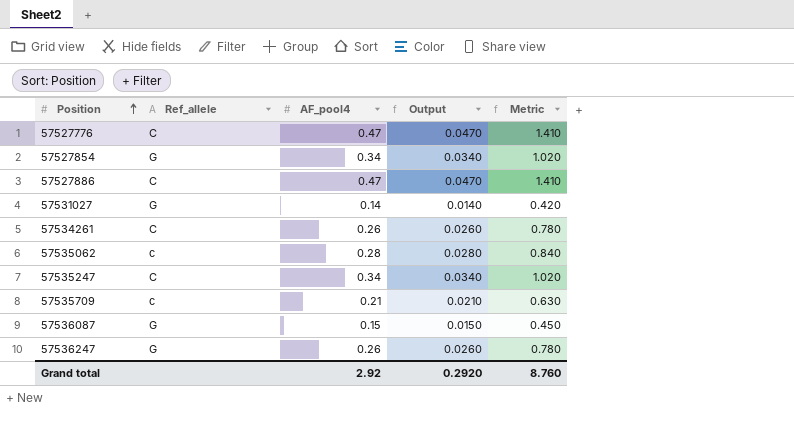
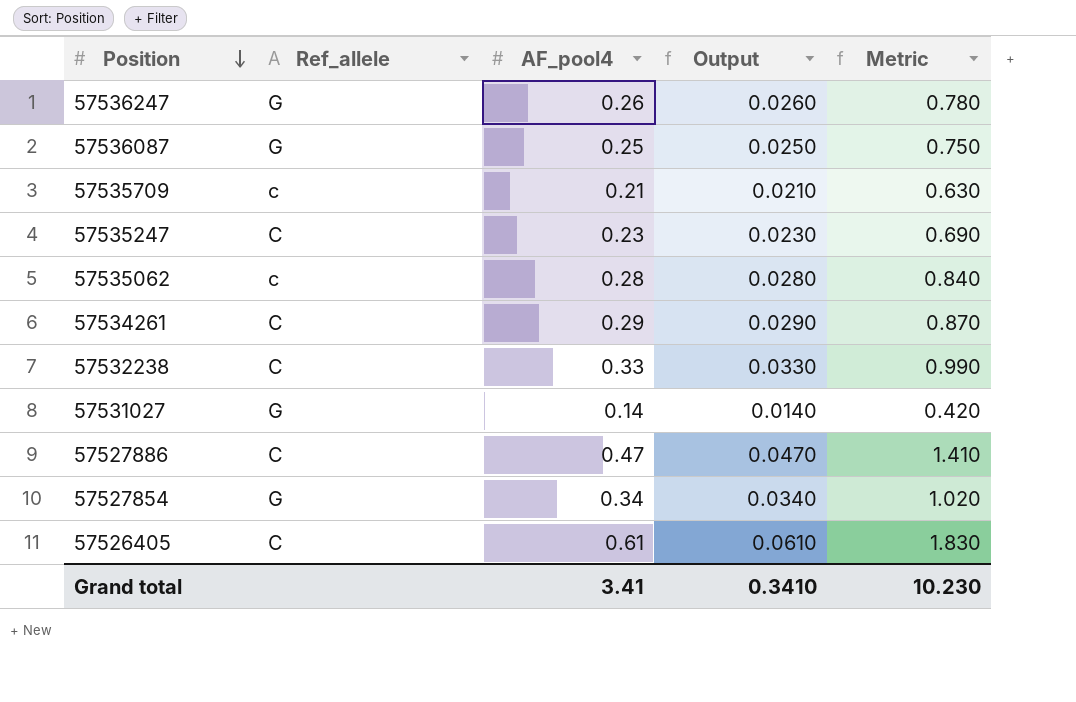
row order: Position ascending -> Position descending
row 57527776: C | 0.47 | 0.0470 | 1.410 -> none
57536087 | AF_pool4: 0.15 -> 0.25
57536087 | Output: 0.0150 -> 0.0250
57536087 | Metric: 0.450 -> 0.750
57535247 | AF_pool4: 0.34 -> 0.23
57535247 | Output: 0.0340 -> 0.0230
57535247 | Metric: 1.020 -> 0.690
57534261 | AF_pool4: 0.26 -> 0.29
57534261 | Output: 0.0260 -> 0.0290
57534261 | Metric: 0.780 -> 0.870
row 57532238: none -> C | 0.33 | 0.0330 | 0.990
row 57526405: none -> C | 0.61 | 0.0610 | 1.830
Grand total | AF_pool4: 2.92 -> 3.41
Grand total | Output: 0.2920 -> 0.3410
Grand total | Metric: 8.760 -> 10.230

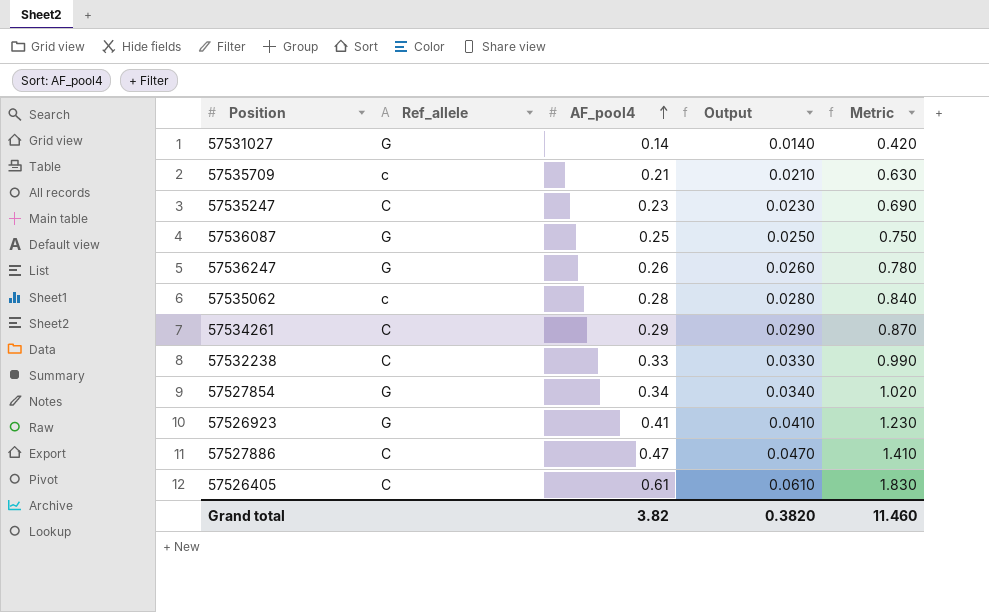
row order: Position descending -> AF_pool4 ascending
row 57526923: none -> G | 0.41 | 0.0410 | 1.230
Grand total | AF_pool4: 3.41 -> 3.82
Grand total | Output: 0.3410 -> 0.3820
Grand total | Metric: 10.230 -> 11.460

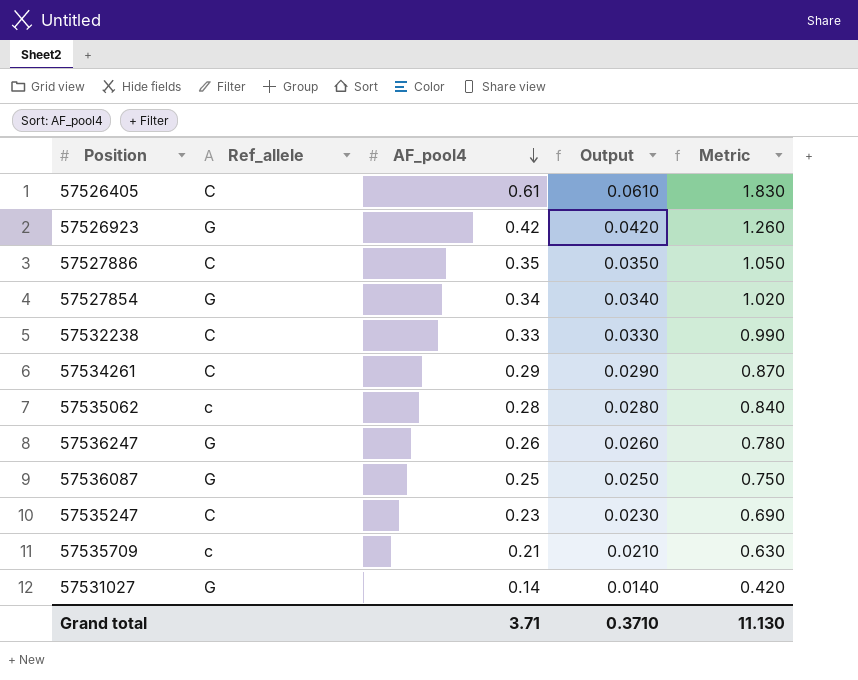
row order: AF_pool4 ascending -> AF_pool4 descending
57526923 | AF_pool4: 0.41 -> 0.42
57526923 | Output: 0.0410 -> 0.0420
57526923 | Metric: 1.230 -> 1.260
57527886 | AF_pool4: 0.47 -> 0.35
57527886 | Output: 0.0470 -> 0.0350
57527886 | Metric: 1.410 -> 1.050
Grand total | AF_pool4: 3.82 -> 3.71
Grand total | Output: 0.3820 -> 0.3710
Grand total | Metric: 11.460 -> 11.130

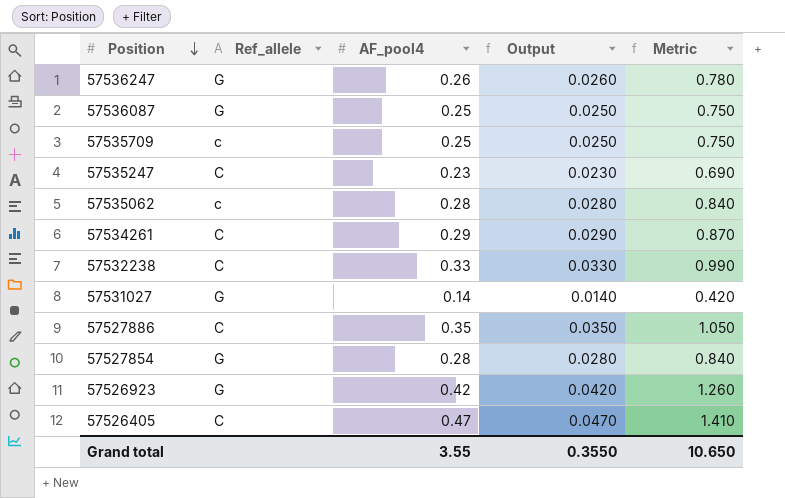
row order: AF_pool4 descending -> Position descending
57535709 | AF_pool4: 0.21 -> 0.25
57535709 | Output: 0.0210 -> 0.0250
57535709 | Metric: 0.630 -> 0.750
57527854 | AF_pool4: 0.34 -> 0.28
57527854 | Output: 0.0340 -> 0.0280
57527854 | Metric: 1.020 -> 0.840
57526405 | AF_pool4: 0.61 -> 0.47
57526405 | Output: 0.0610 -> 0.0470
57526405 | Metric: 1.830 -> 1.410
Grand total | AF_pool4: 3.71 -> 3.55
Grand total | Output: 0.3710 -> 0.3550
Grand total | Metric: 11.130 -> 10.650

